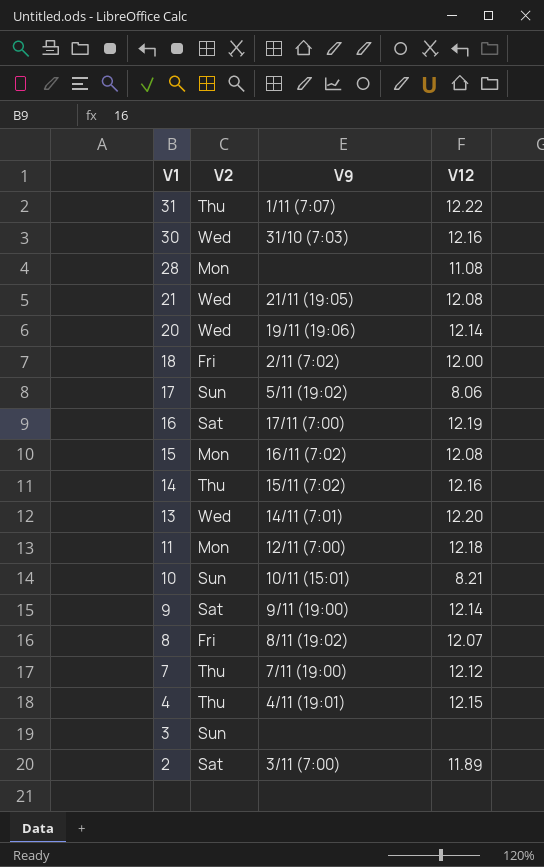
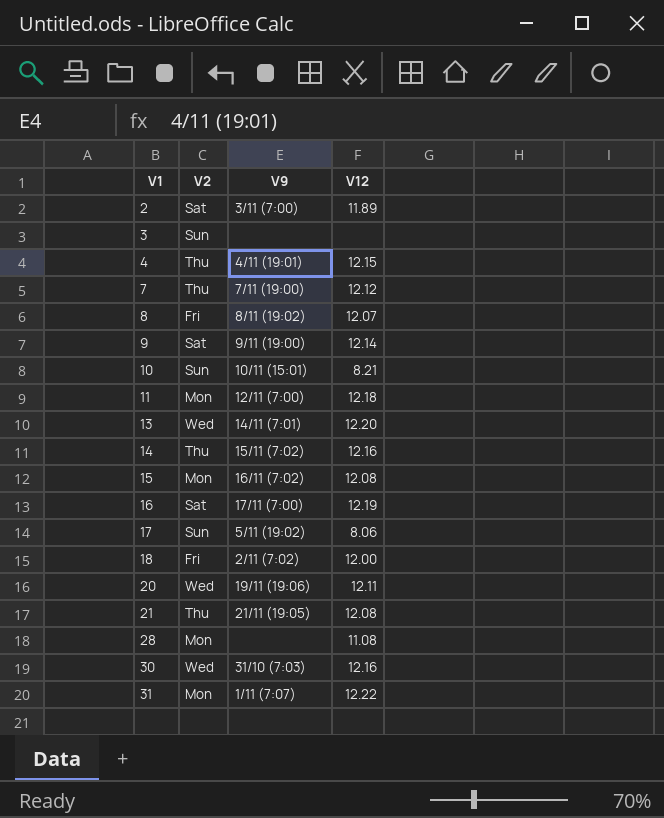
row order: V1 descending -> V1 ascending
20 | V12: 12.14 -> 12.11
21 | V2: Wed -> Thu
31 | V2: Thu -> Mon

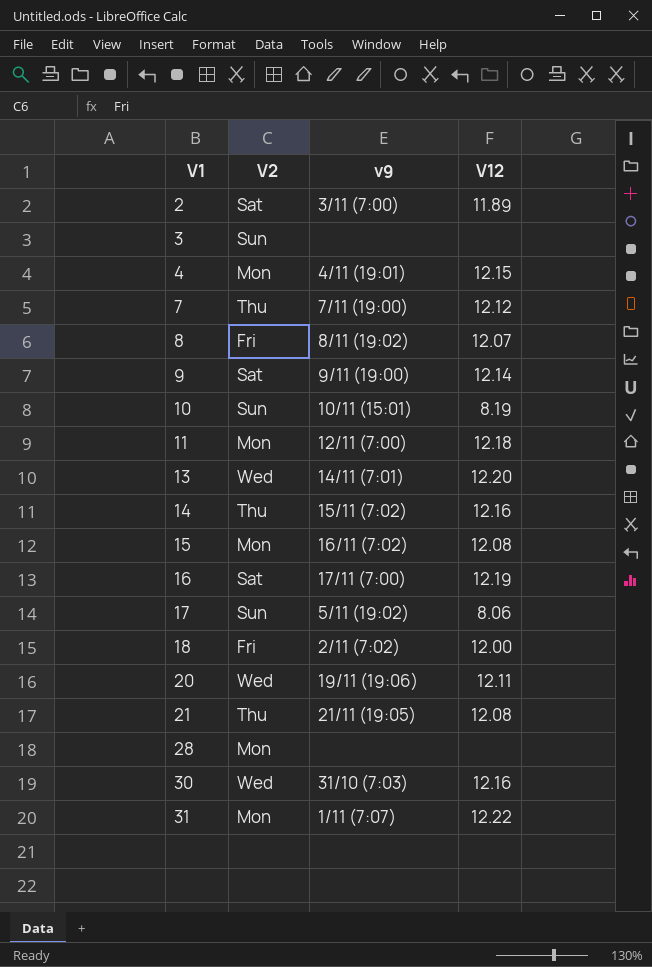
column name: V9 -> v9
4 | V2: Thu -> Mon
10 | V12: 8.21 -> 8.19
28 | V12: 11.08 -> none

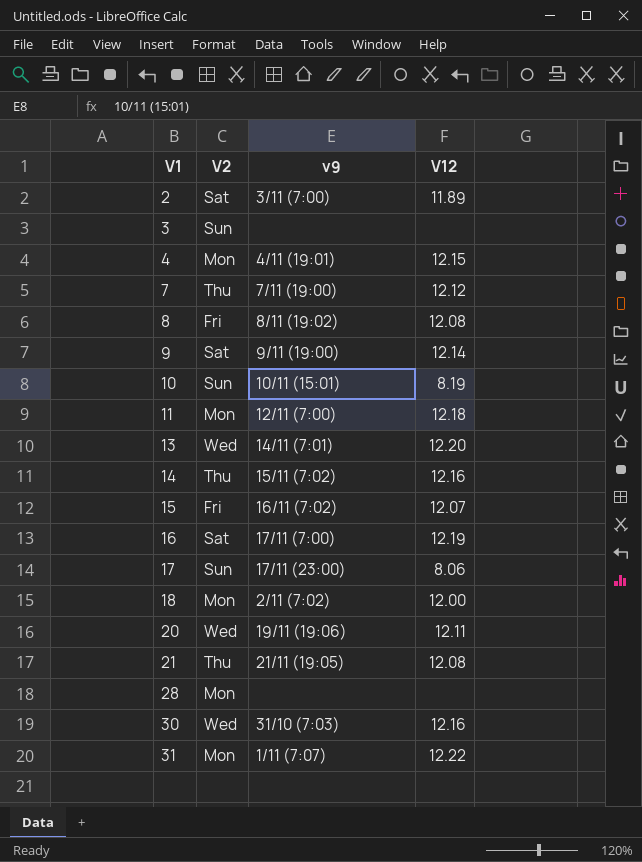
8 | V12: 12.07 -> 12.08
15 | V2: Mon -> Fri
15 | V12: 12.08 -> 12.07
17 | v9: 5/11 (19:02) -> 17/11 (23:00)
18 | V2: Fri -> Mon

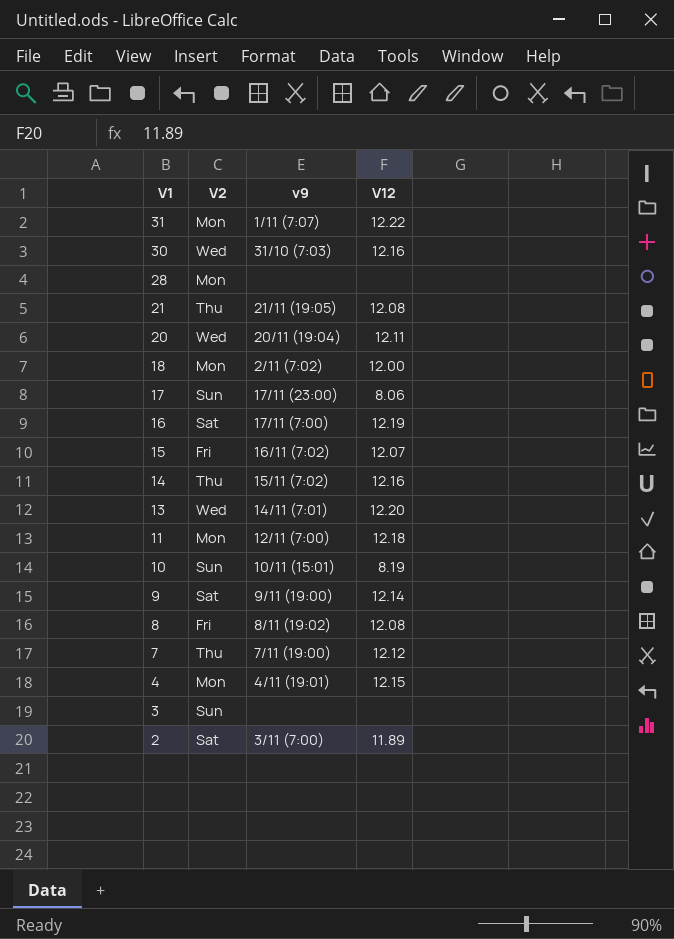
row order: V1 ascending -> V1 descending
20 | v9: 19/11 (19:06) -> 20/11 (19:04)

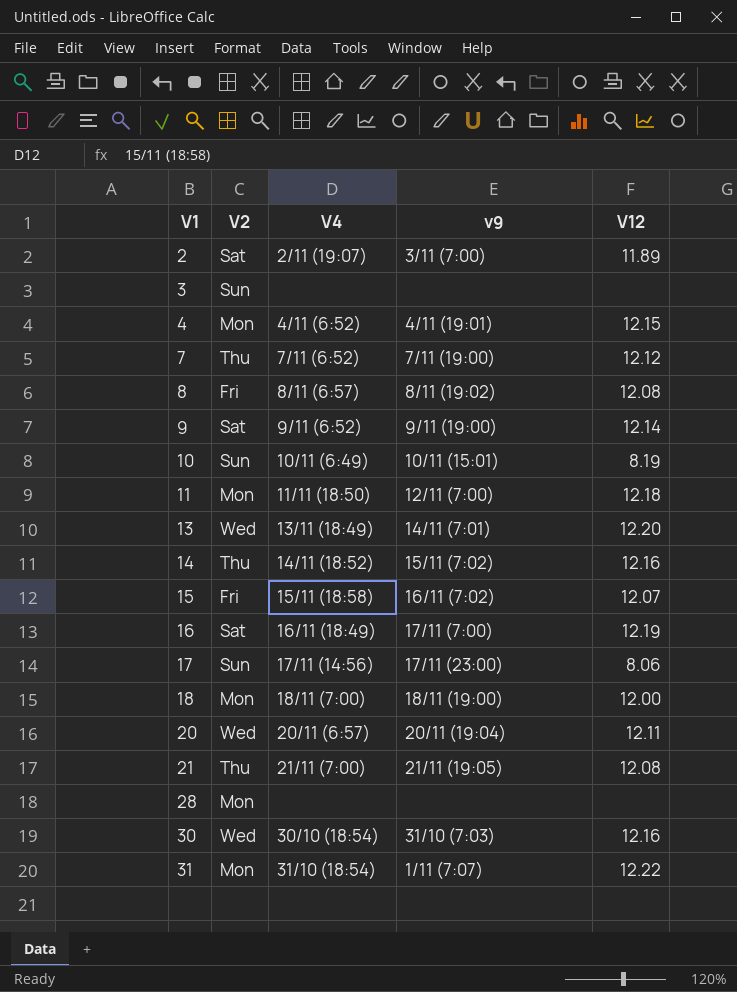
row order: V1 descending -> V1 ascending
column V4 | position: none -> 3
18 | v9: 2/11 (7:02) -> 18/11 (19:00)

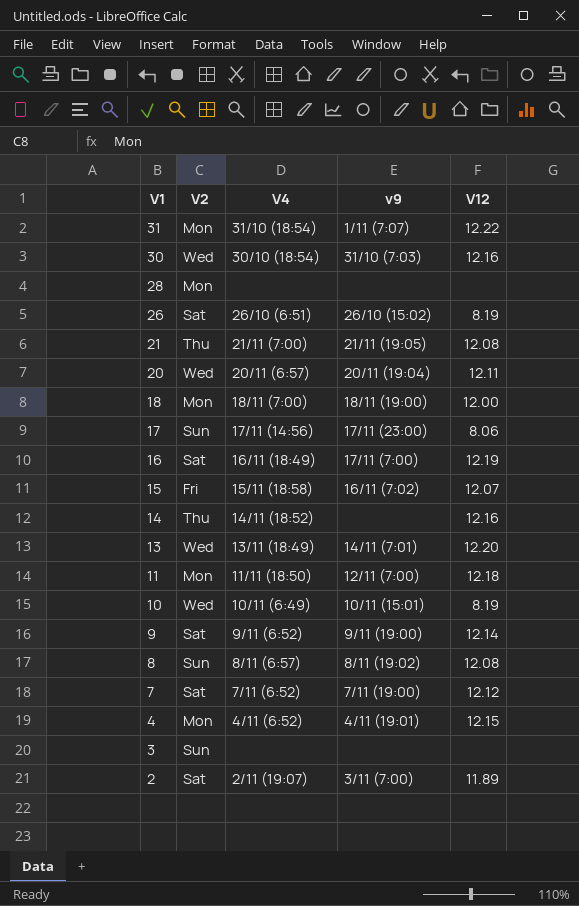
row order: V1 ascending -> V1 descending
row 26: none -> Sat | 26/10 (6:51) | 26/10 (15:02) | 8.19
14 | v9: 15/11 (7:02) -> none
10 | V2: Sun -> Wed
8 | V2: Fri -> Sun
7 | V2: Thu -> Sat

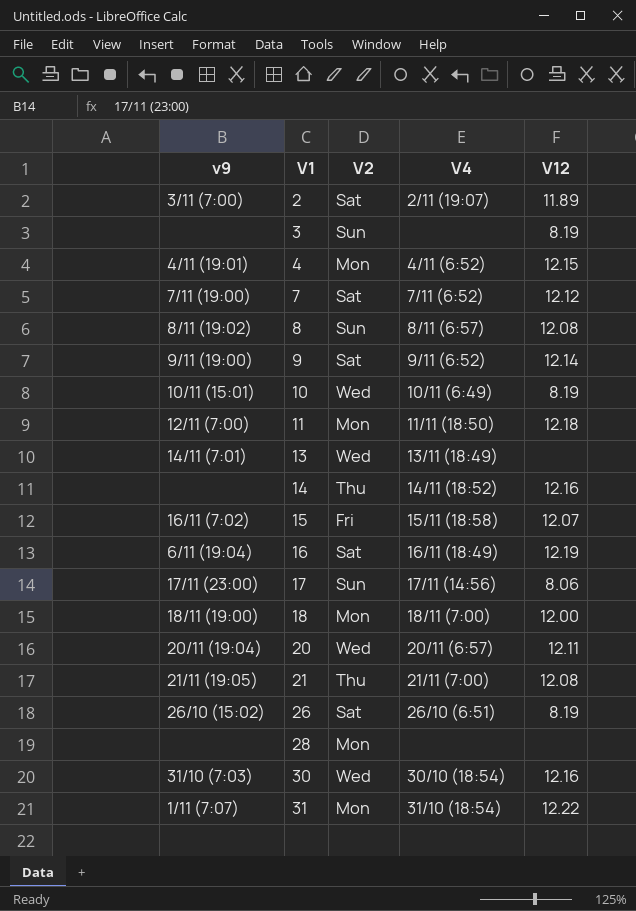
row order: V1 descending -> V1 ascending
column v9 | position: 4 -> 1
3 | V12: none -> 8.19
13 | V12: 12.20 -> none
16 | v9: 17/11 (7:00) -> 6/11 (19:04)

